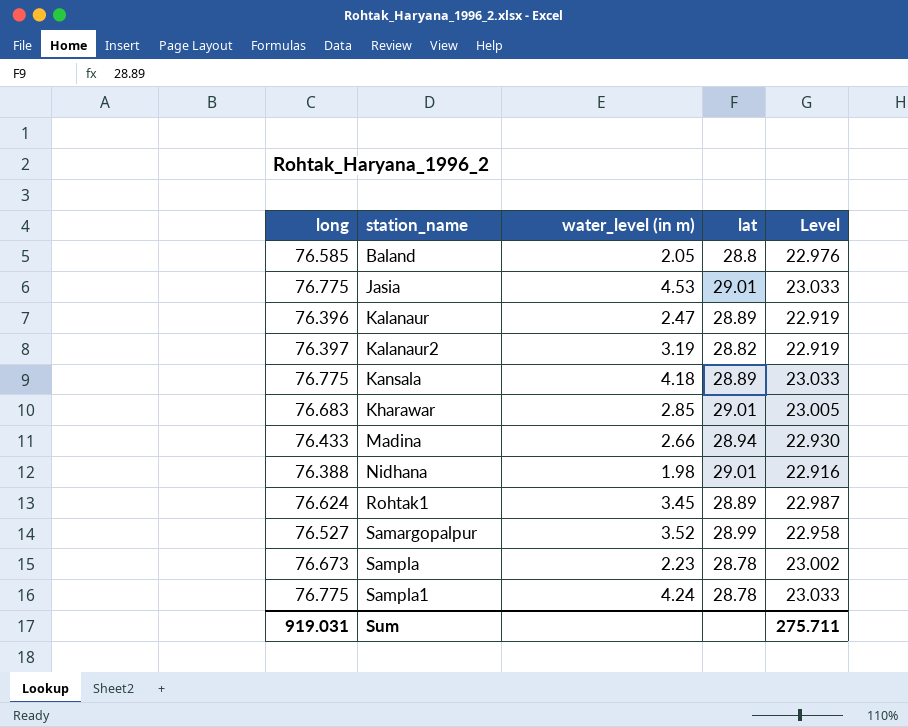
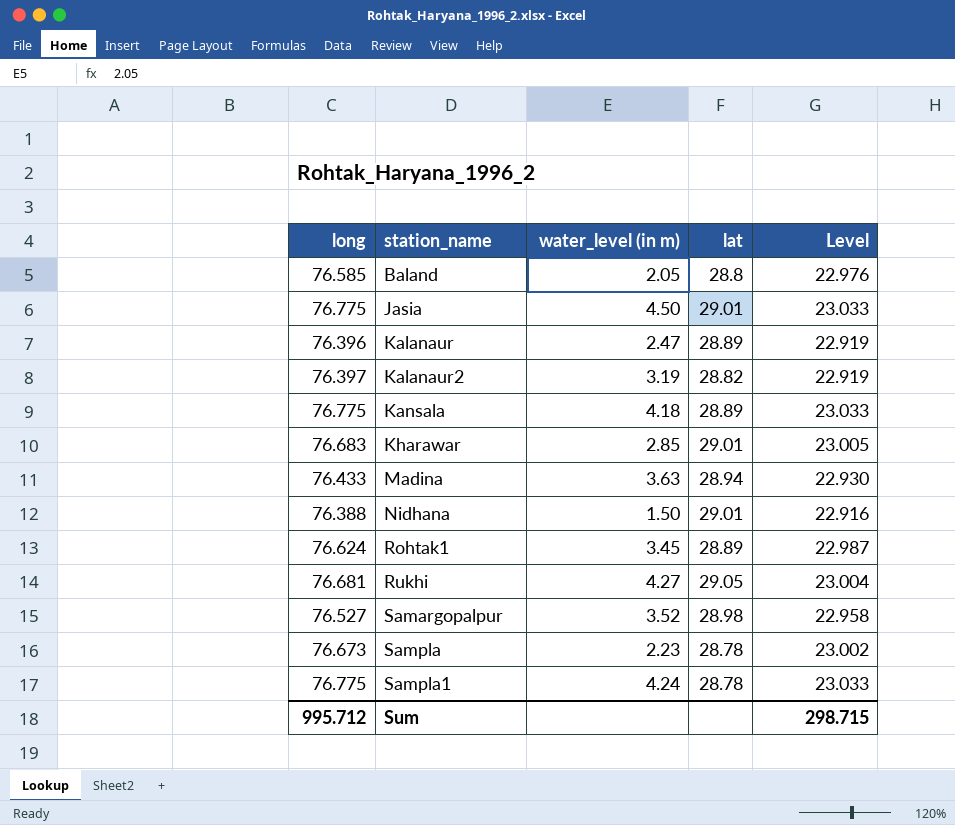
Jasia | water_level (in m): 4.53 -> 4.50
Madina | water_level (in m): 2.66 -> 3.63
Nidhana | water_level (in m): 1.98 -> 1.50
row Rukhi: none -> 76.681 | 4.27 | 29.05 | 23.004
Samargopalpur | lat: 28.99 -> 28.98
Sum | long: 919.031 -> 995.712
Sum | Level: 275.711 -> 298.715

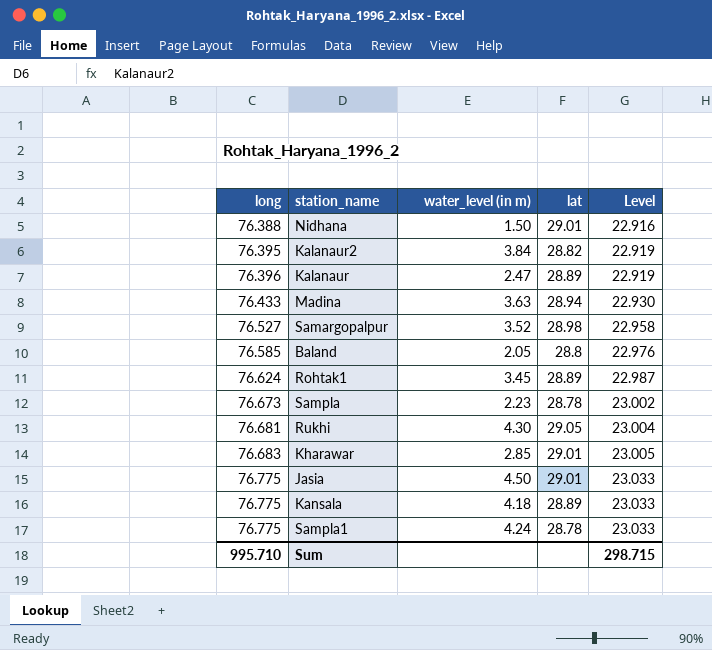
row order: station_name ascending -> long ascending
Kalanaur2 | long: 76.397 -> 76.395
Kalanaur2 | water_level (in m): 3.19 -> 3.84
Rukhi | water_level (in m): 4.27 -> 4.30
Sum | long: 995.712 -> 995.710

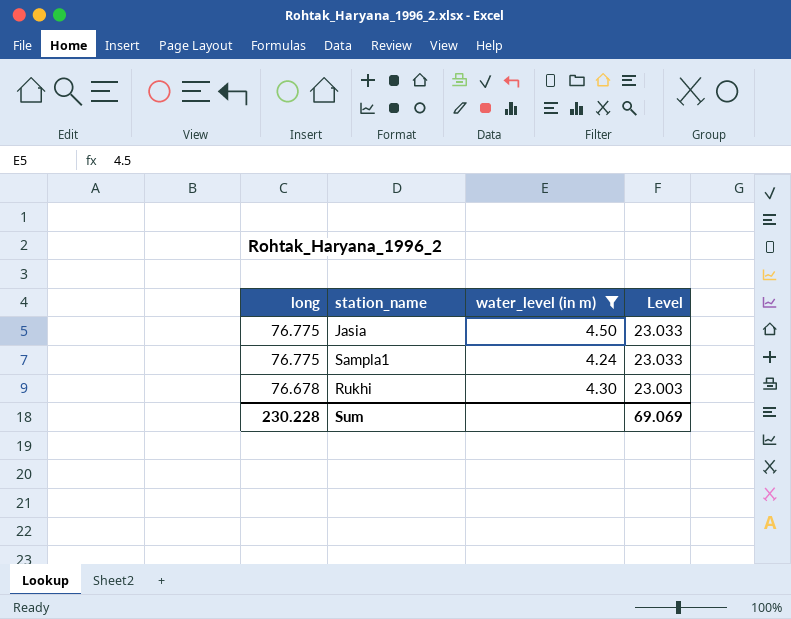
filter: none -> water_level (in m) >= 4.24
row order: long ascending -> long descending
column lat | position: 4 -> none
Rukhi | long: 76.681 -> 76.678
Rukhi | Level: 23.004 -> 23.003
Sum | long: 995.710 -> 230.228
Sum | Level: 298.715 -> 69.069

